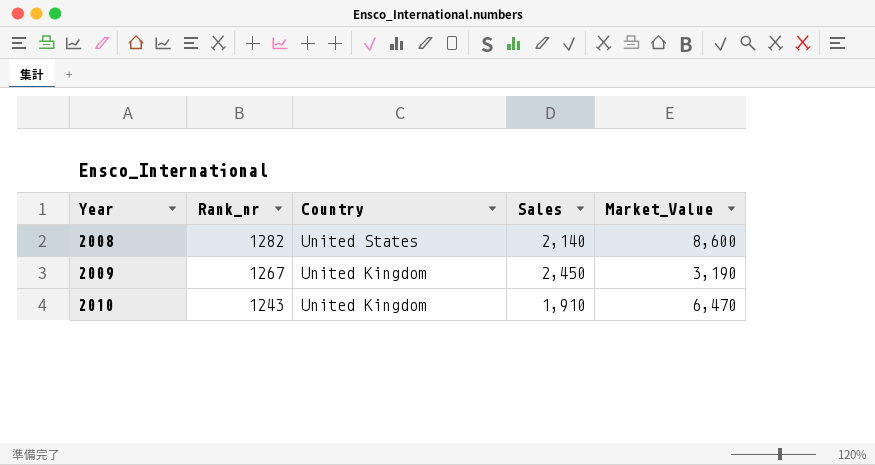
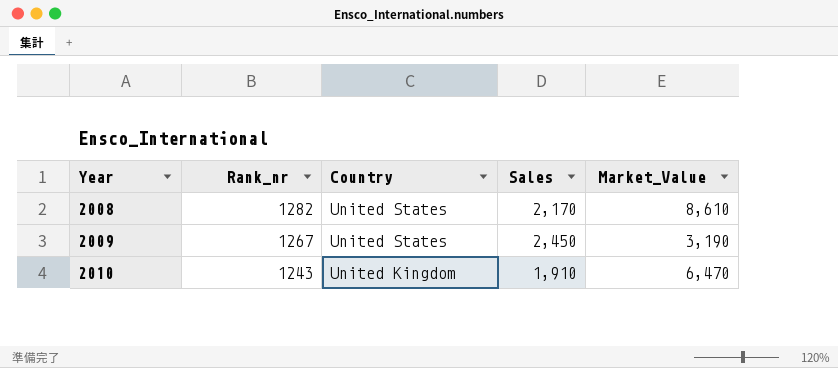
2008 | Sales: 2,140 -> 2,170
2008 | Market_Value: 8,600 -> 8,610
2009 | Country: United Kingdom -> United States

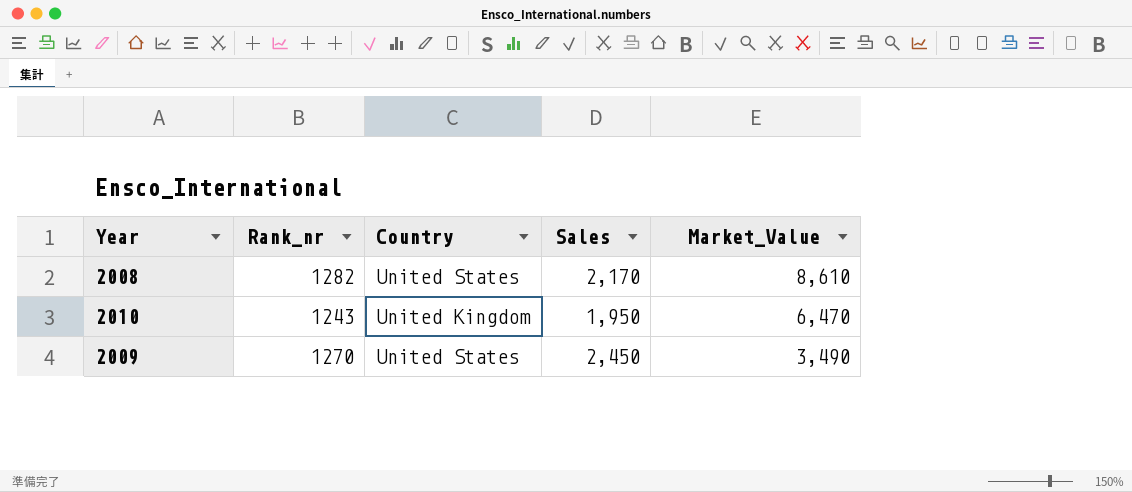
row order: Year ascending -> Market_Value descending
2010 | Sales: 1,910 -> 1,950
2009 | Rank_nr: 1267 -> 1270
2009 | Market_Value: 3,190 -> 3,490

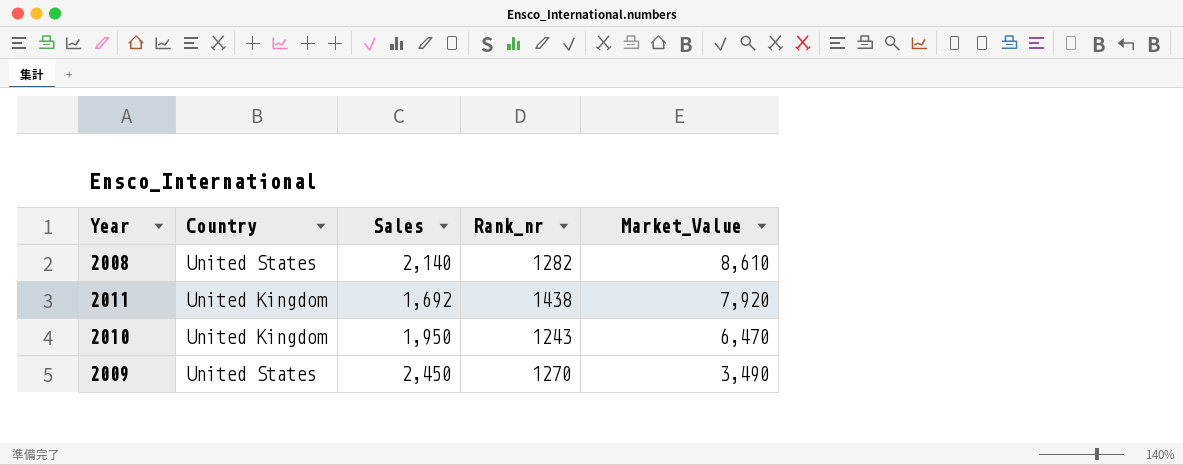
column Rank_nr | position: 2 -> 4
2008 | Sales: 2,170 -> 2,140
row 2011: none -> United Kingdom | 1,692 | 1438 | 7,920

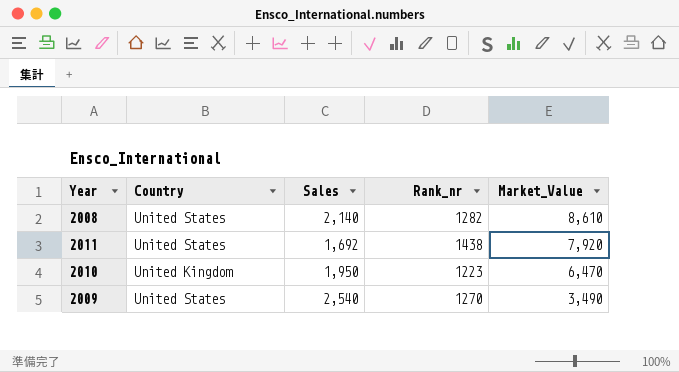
2011 | Country: United Kingdom -> United States
2010 | Rank_nr: 1243 -> 1223
2009 | Sales: 2,450 -> 2,540

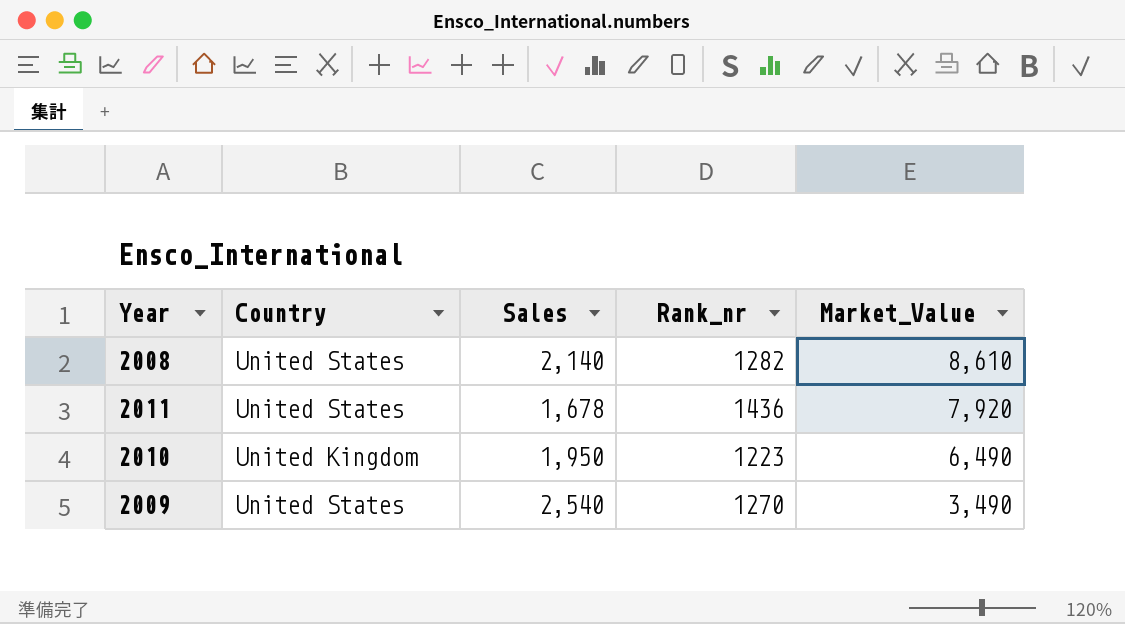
2011 | Sales: 1,692 -> 1,678
2011 | Rank_nr: 1438 -> 1436
2010 | Market_Value: 6,470 -> 6,490

